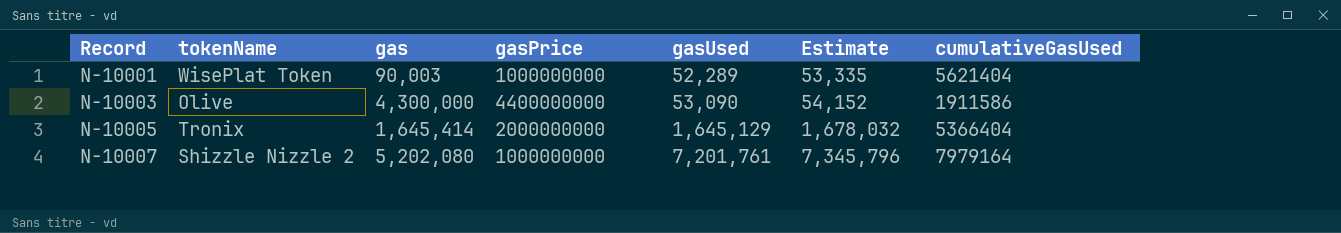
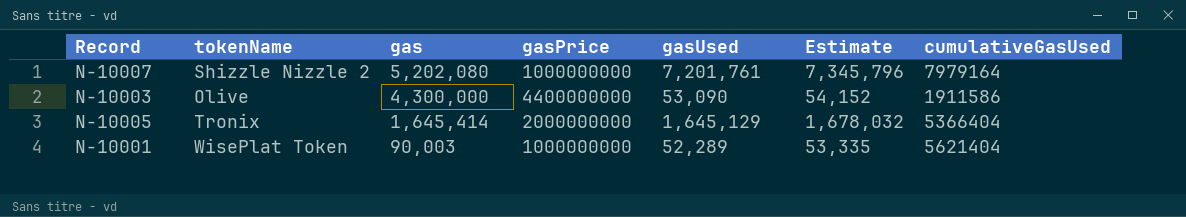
row order: Record ascending -> gas descending

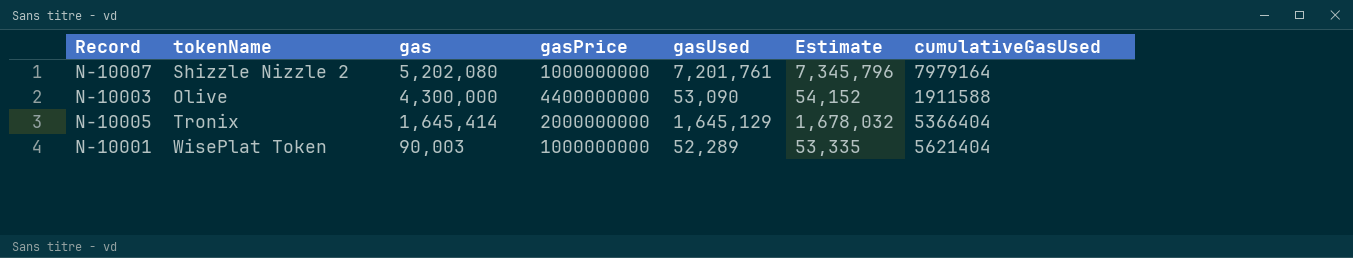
N-10003 | cumulativeGasUsed: 1911586 -> 1911588

